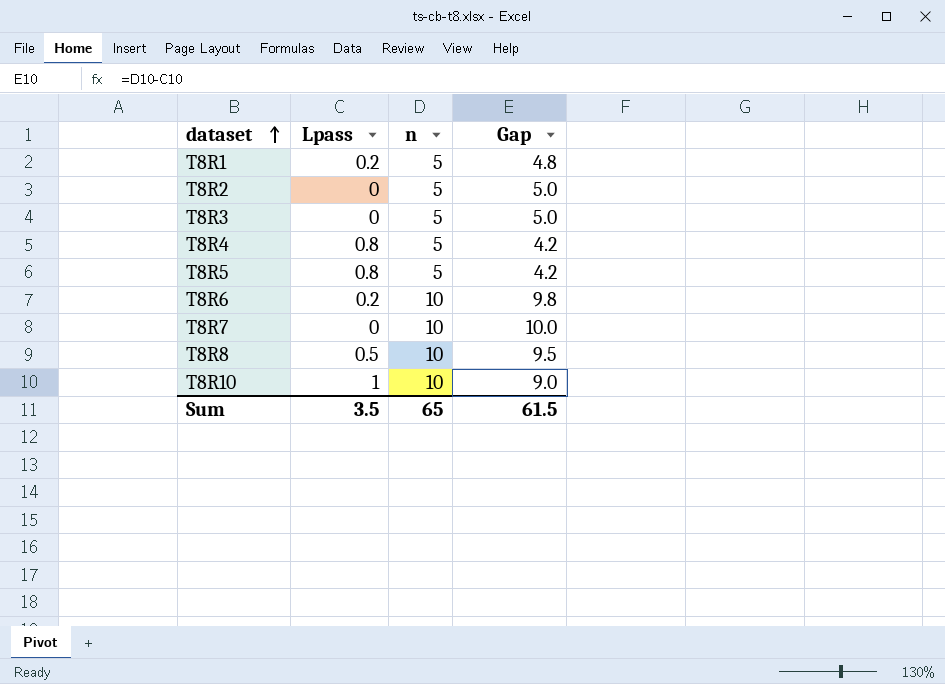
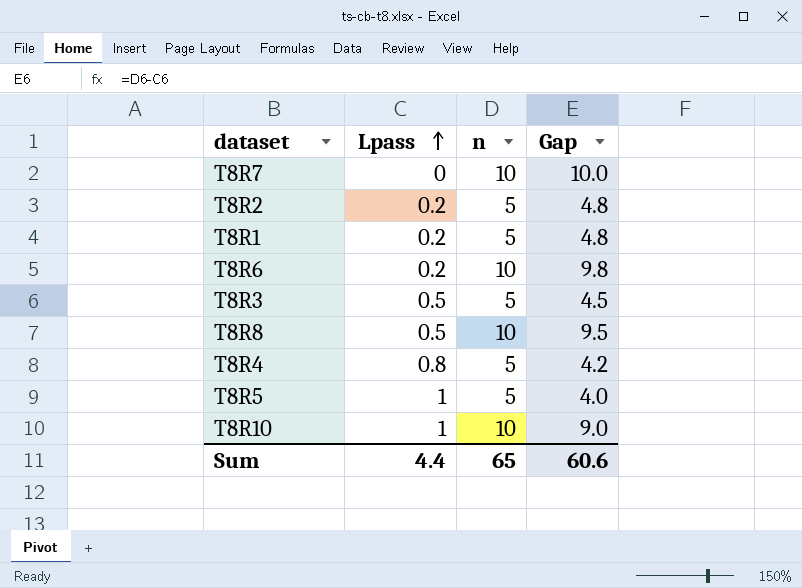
row order: dataset ascending -> Lpass ascending
T8R2 | Lpass: 0 -> 0.2
T8R2 | Gap: 5.0 -> 4.8
T8R3 | Lpass: 0 -> 0.5
T8R3 | Gap: 5.0 -> 4.5
T8R5 | Lpass: 0.8 -> 1
T8R5 | Gap: 4.2 -> 4.0
Sum | Lpass: 3.5 -> 4.4
Sum | Gap: 61.5 -> 60.6

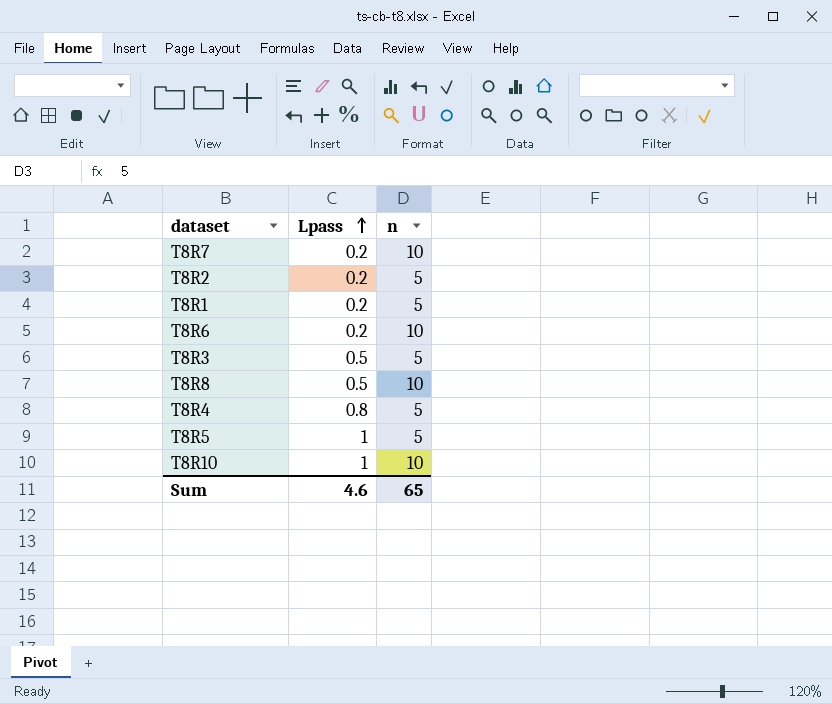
column Gap | formula: [n] - [Lpass] -> none
T8R7 | Lpass: 0 -> 0.2
Sum | Lpass: 4.4 -> 4.6

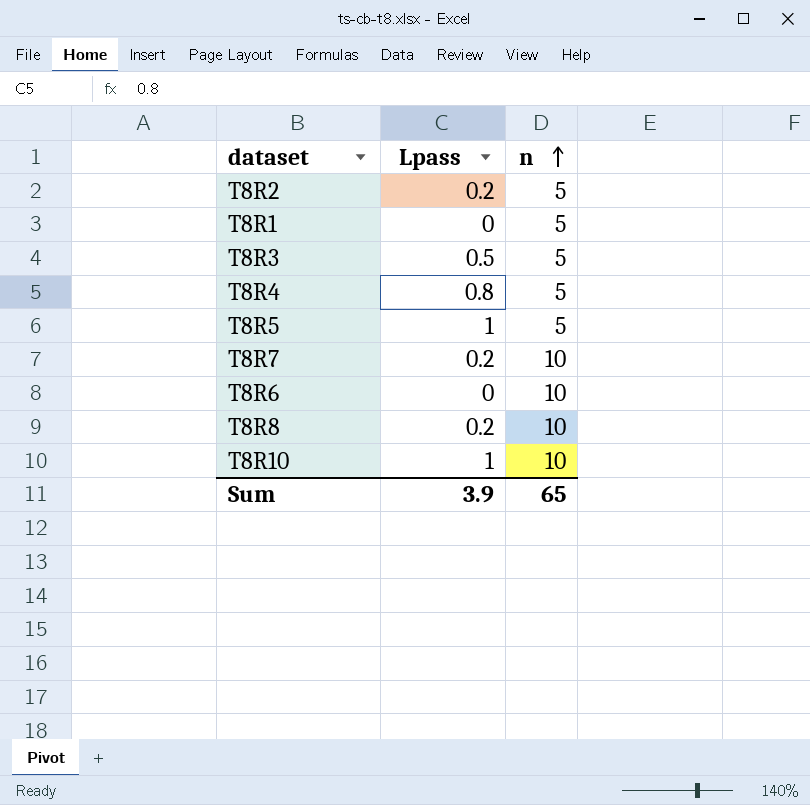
row order: Lpass ascending -> n ascending
T8R1 | Lpass: 0.2 -> 0
T8R6 | Lpass: 0.2 -> 0
T8R8 | Lpass: 0.5 -> 0.2
Sum | Lpass: 4.6 -> 3.9

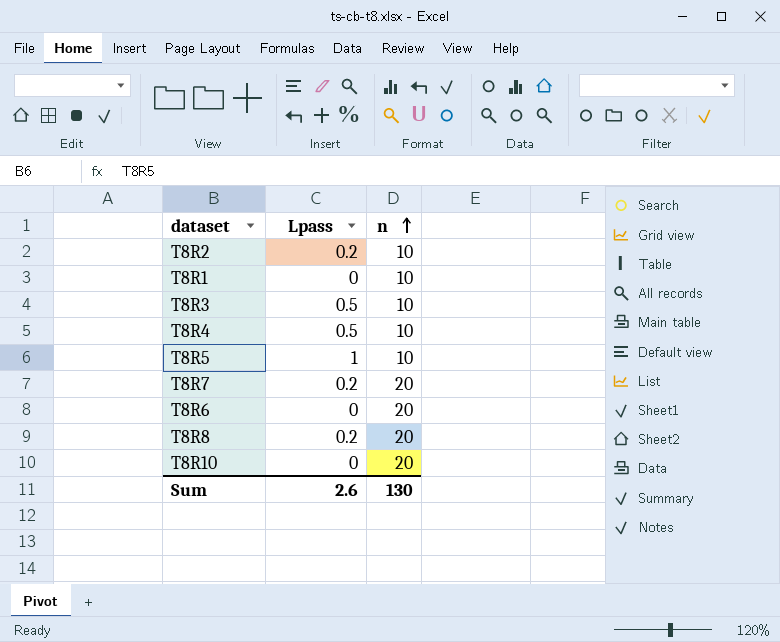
T8R2 | n: 5 -> 10
T8R1 | n: 5 -> 10
T8R3 | n: 5 -> 10
T8R4 | Lpass: 0.8 -> 0.5
T8R4 | n: 5 -> 10
T8R5 | n: 5 -> 10
T8R7 | n: 10 -> 20
T8R6 | n: 10 -> 20
T8R8 | n: 10 -> 20
T8R10 | Lpass: 1 -> 0
T8R10 | n: 10 -> 20
Sum | Lpass: 3.9 -> 2.6
Sum | n: 65 -> 130

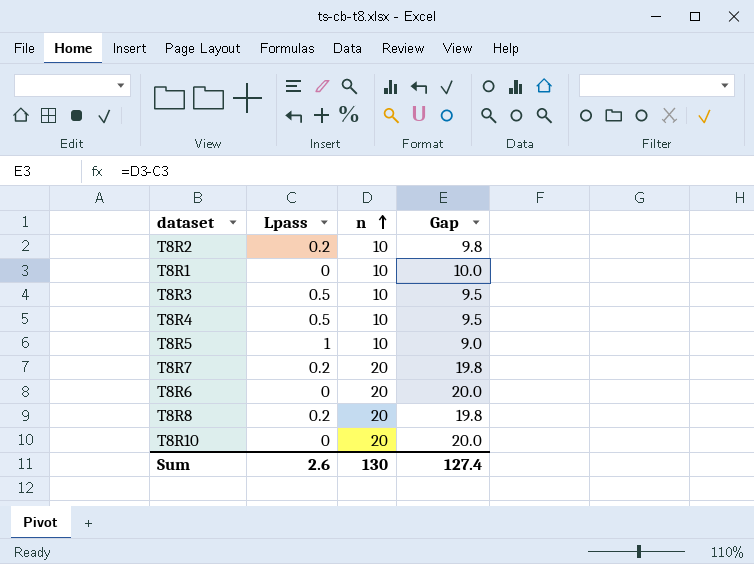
column Gap | formula: none -> [n] - [Lpass]

